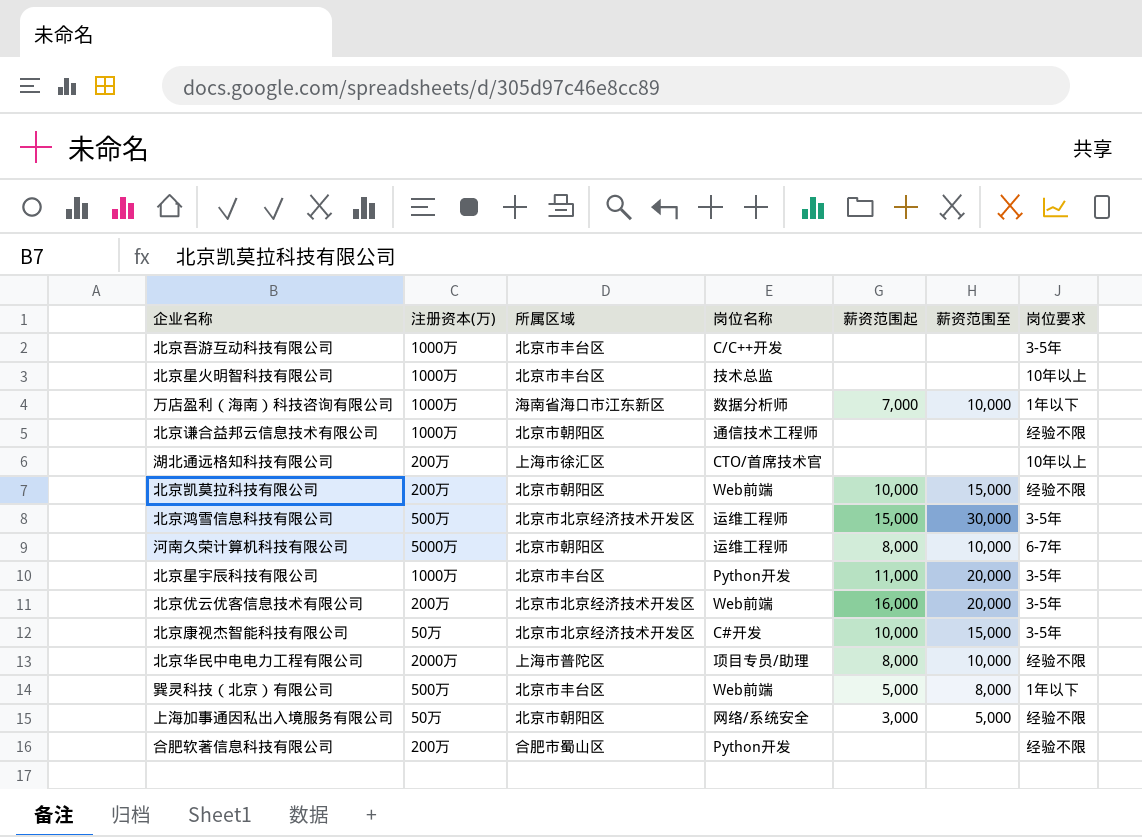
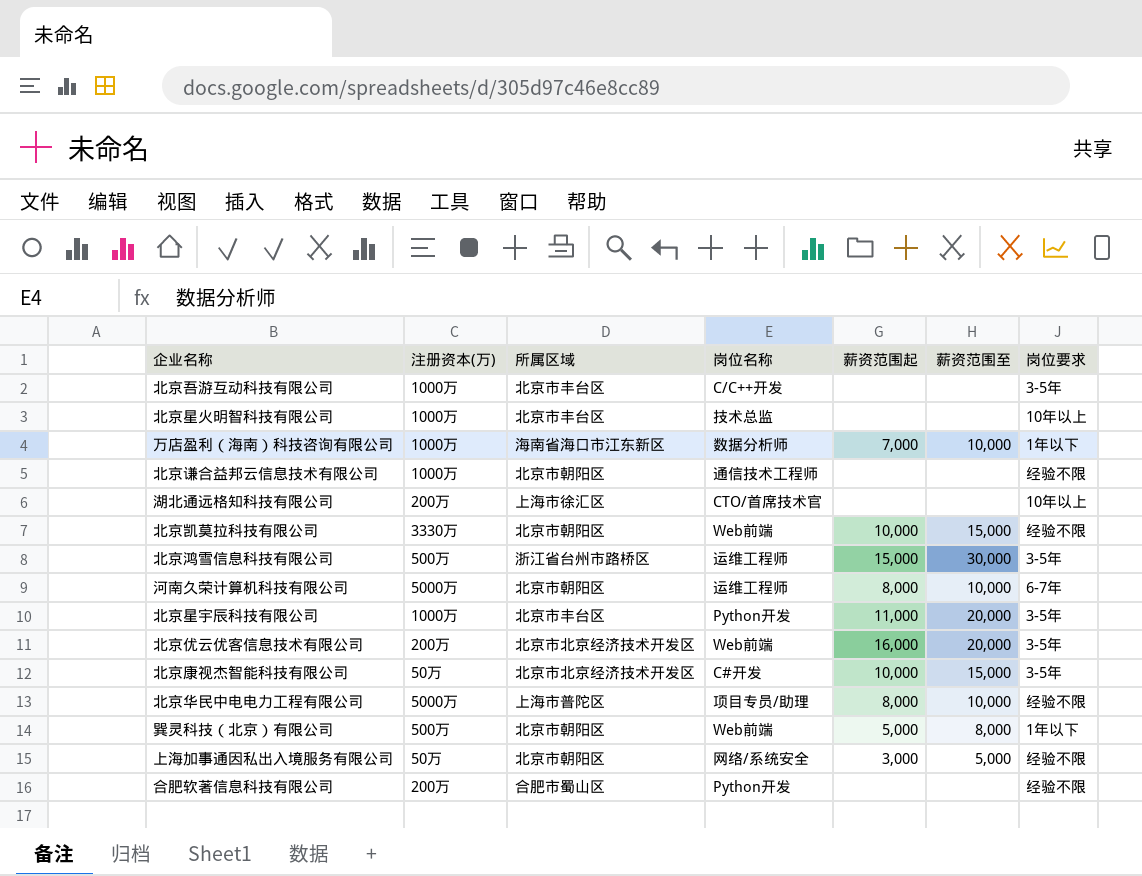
北京凯莫拉科技有限公司 | 注册资本(万): 200万 -> 3330万
北京鸿雪信息科技有限公司 | 所属区域: 北京市北京经济技术开发区 -> 浙江省台州市路桥区
北京华民中电电力工程有限公司 | 注册资本(万): 2000万 -> 5000万
巽灵科技（北京）有限公司 | 所属区域: 北京市丰台区 -> 北京市朝阳区

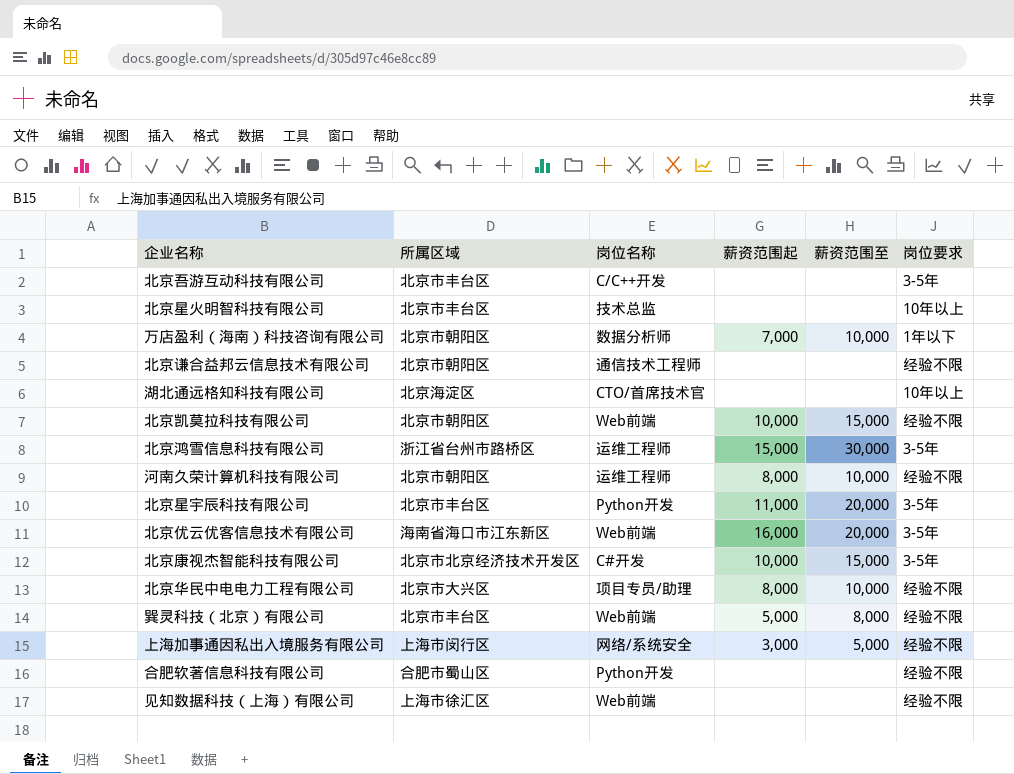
column 注册资本(万) | position: 2 -> none
万店盈利（海南）科技咨询有限公司 | 所属区域: 海南省海口市江东新区 -> 北京市朝阳区
湖北通远格知科技有限公司 | 所属区域: 上海市徐汇区 -> 北京海淀区
河南久荣计算机科技有限公司 | 岗位要求: 6-7年 -> 经验不限
北京优云优客信息技术有限公司 | 所属区域: 北京市北京经济技术开发区 -> 海南省海口市江东新区
北京华民中电电力工程有限公司 | 所属区域: 上海市普陀区 -> 北京市大兴区
巽灵科技（北京）有限公司 | 所属区域: 北京市朝阳区 -> 北京市丰台区
巽灵科技（北京）有限公司 | 岗位要求: 1年以下 -> 经验不限
上海加事通因私出入境服务有限公司 | 所属区域: 北京市朝阳区 -> 上海市闵行区
row 见知数据科技（上海）有限公司: none -> 上海市徐汇区 | Web前端 | none | none | 经验不限

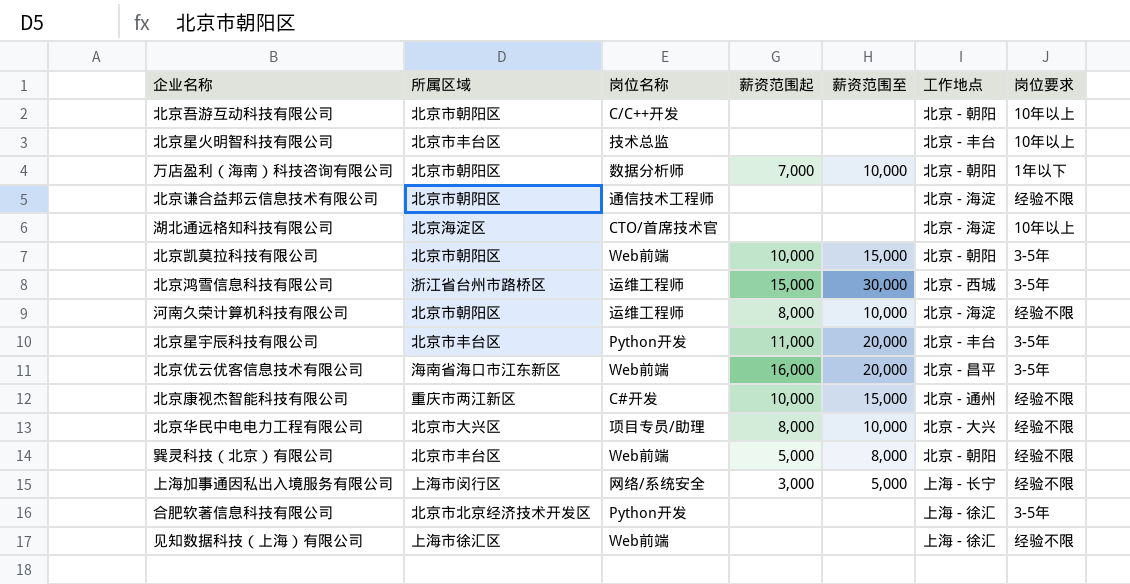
column 工作地点 | position: none -> 6
北京吾游互动科技有限公司 | 所属区域: 北京市丰台区 -> 北京市朝阳区
北京吾游互动科技有限公司 | 岗位要求: 3-5年 -> 10年以上
北京凯莫拉科技有限公司 | 岗位要求: 经验不限 -> 3-5年
北京康视杰智能科技有限公司 | 所属区域: 北京市北京经济技术开发区 -> 重庆市两江新区
北京康视杰智能科技有限公司 | 岗位要求: 3-5年 -> 经验不限
合肥软著信息科技有限公司 | 所属区域: 合肥市蜀山区 -> 北京市北京经济技术开发区
合肥软著信息科技有限公司 | 岗位要求: 经验不限 -> 3-5年

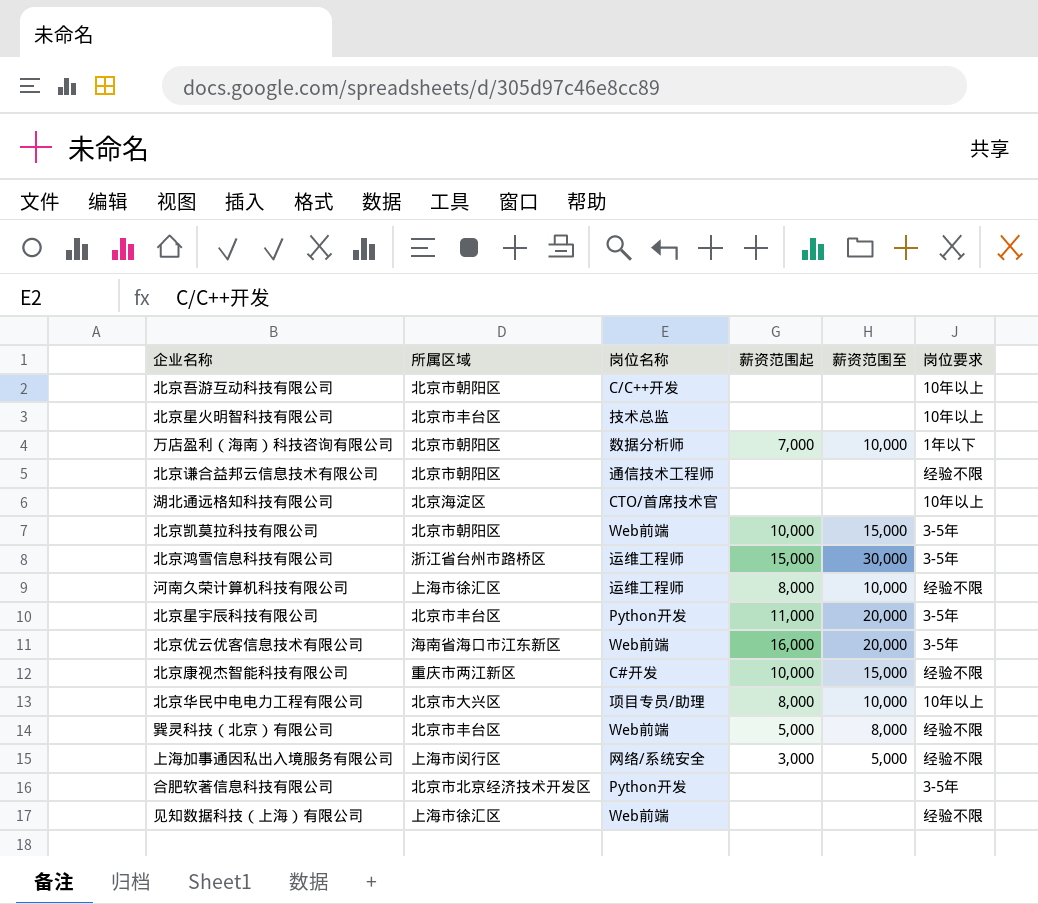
column 工作地点 | position: 6 -> none
河南久荣计算机科技有限公司 | 所属区域: 北京市朝阳区 -> 上海市徐汇区
北京华民中电电力工程有限公司 | 岗位要求: 经验不限 -> 10年以上

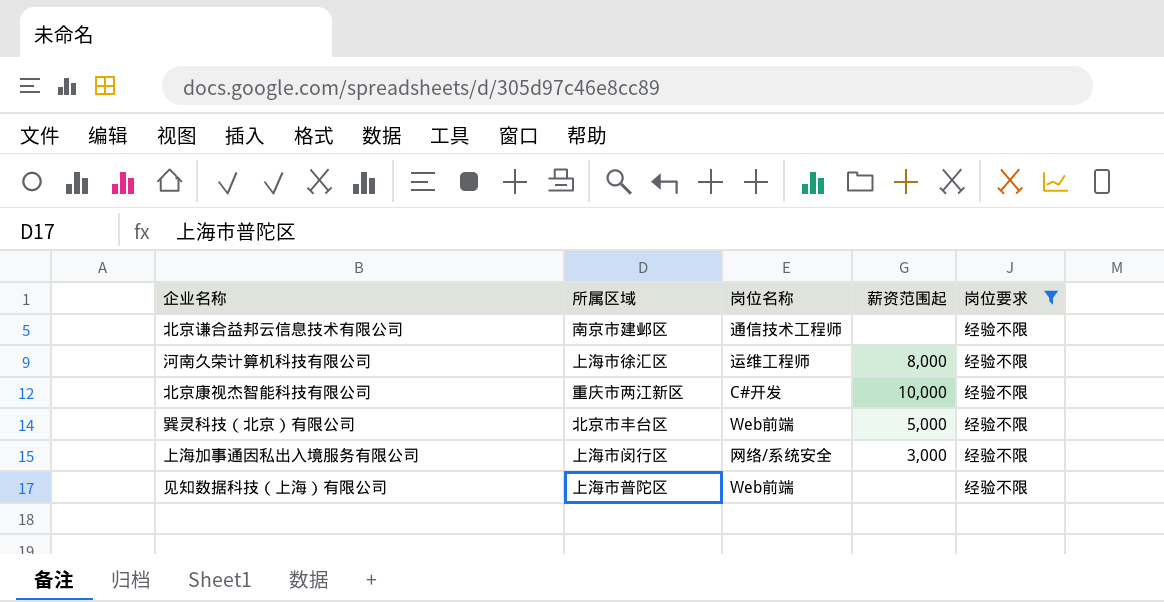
filter: none -> 岗位要求 = 经验不限
column 薪资范围至 | position: 5 -> none
北京谦合益邦云信息技术有限公司 | 所属区域: 北京市朝阳区 -> 南京市建邺区
见知数据科技（上海）有限公司 | 所属区域: 上海市徐汇区 -> 上海市普陀区

